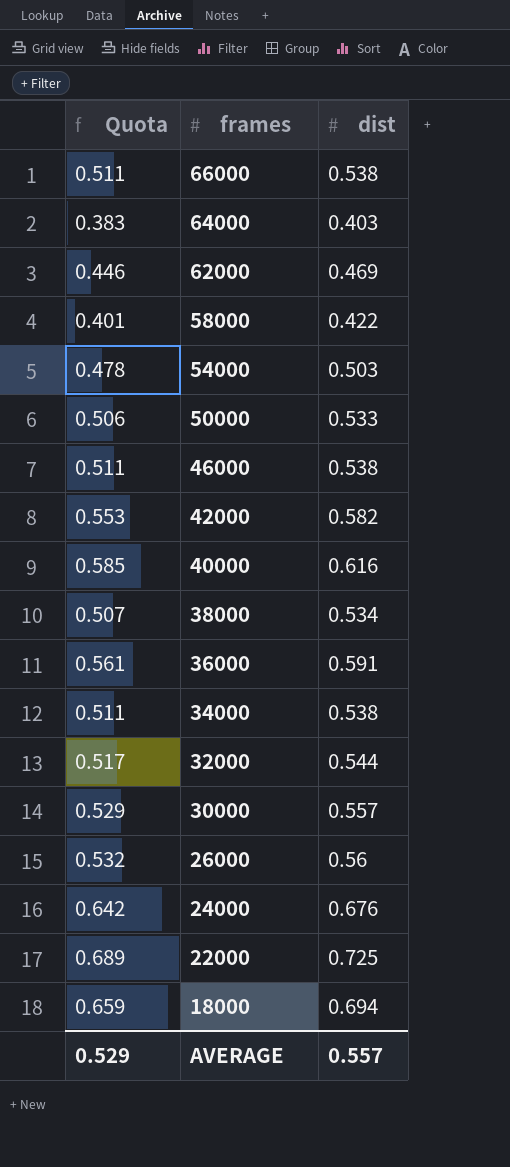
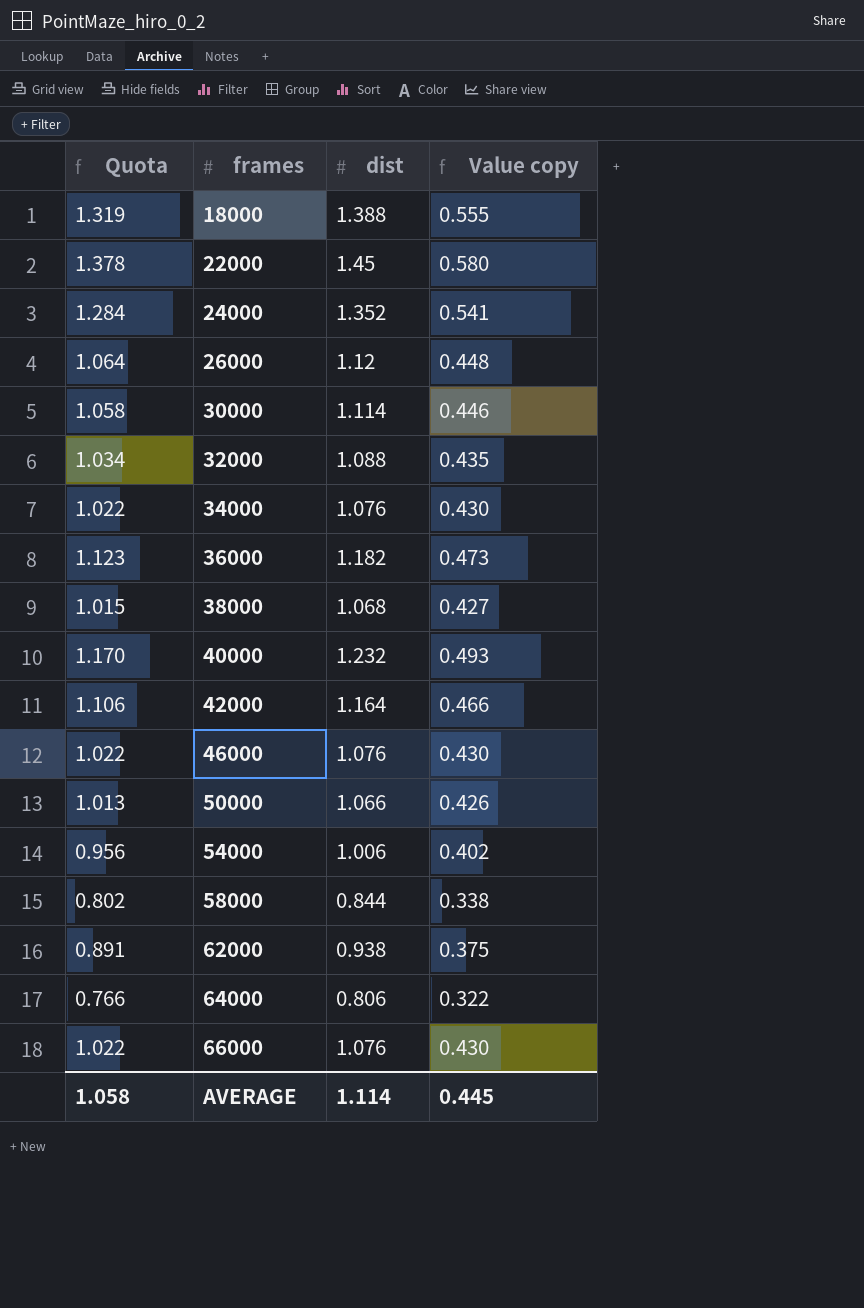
row order: frames descending -> frames ascending
column Value copy | formula: none -> [dist] * 0.4
18000 | Quota: 0.659 -> 1.319
18000 | dist: 0.694 -> 1.388
22000 | Quota: 0.689 -> 1.378
22000 | dist: 0.725 -> 1.45
24000 | Quota: 0.642 -> 1.284
24000 | dist: 0.676 -> 1.352
26000 | Quota: 0.532 -> 1.064
26000 | dist: 0.56 -> 1.12
30000 | Quota: 0.529 -> 1.058
30000 | dist: 0.557 -> 1.114
32000 | Quota: 0.517 -> 1.034
32000 | dist: 0.544 -> 1.088
34000 | Quota: 0.511 -> 1.022
34000 | dist: 0.538 -> 1.076
36000 | Quota: 0.561 -> 1.123
36000 | dist: 0.591 -> 1.182
38000 | Quota: 0.507 -> 1.015
38000 | dist: 0.534 -> 1.068
40000 | Quota: 0.585 -> 1.170
40000 | dist: 0.616 -> 1.232
42000 | Quota: 0.553 -> 1.106
42000 | dist: 0.582 -> 1.164
46000 | Quota: 0.511 -> 1.022
46000 | dist: 0.538 -> 1.076
50000 | Quota: 0.506 -> 1.013
50000 | dist: 0.533 -> 1.066
54000 | Quota: 0.478 -> 0.956
54000 | dist: 0.503 -> 1.006
58000 | Quota: 0.401 -> 0.802
58000 | dist: 0.422 -> 0.844
62000 | Quota: 0.446 -> 0.891
62000 | dist: 0.469 -> 0.938
64000 | Quota: 0.383 -> 0.766
64000 | dist: 0.403 -> 0.806
66000 | Quota: 0.511 -> 1.022
66000 | dist: 0.538 -> 1.076
AVERAGE | Quota: 0.529 -> 1.058
AVERAGE | dist: 0.557 -> 1.114

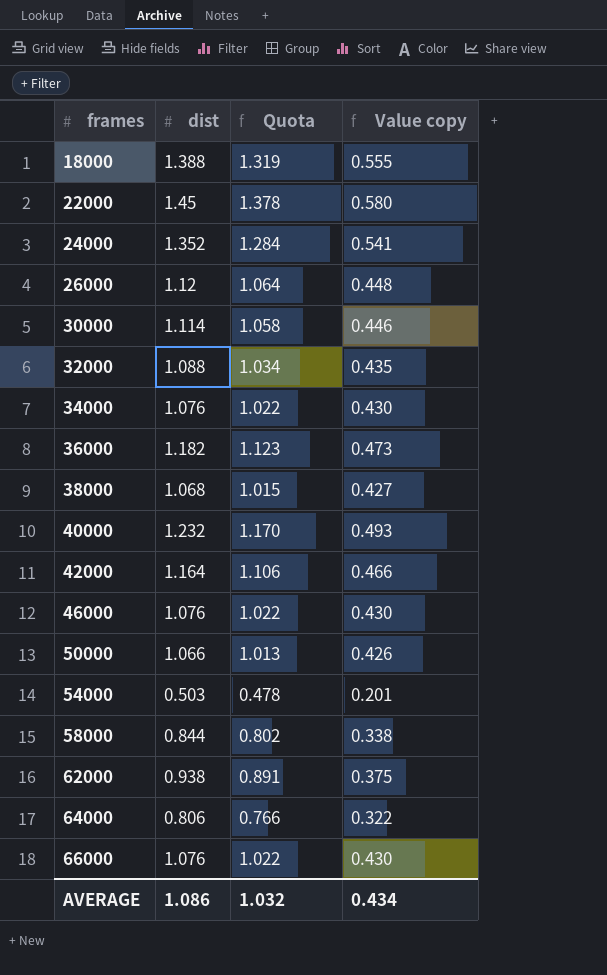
column Quota | position: 1 -> 3
54000 | dist: 1.006 -> 0.503
54000 | Quota: 0.956 -> 0.478
54000 | Value copy: 0.402 -> 0.201
AVERAGE | dist: 1.114 -> 1.086
AVERAGE | Quota: 1.058 -> 1.032
AVERAGE | Value copy: 0.445 -> 0.434

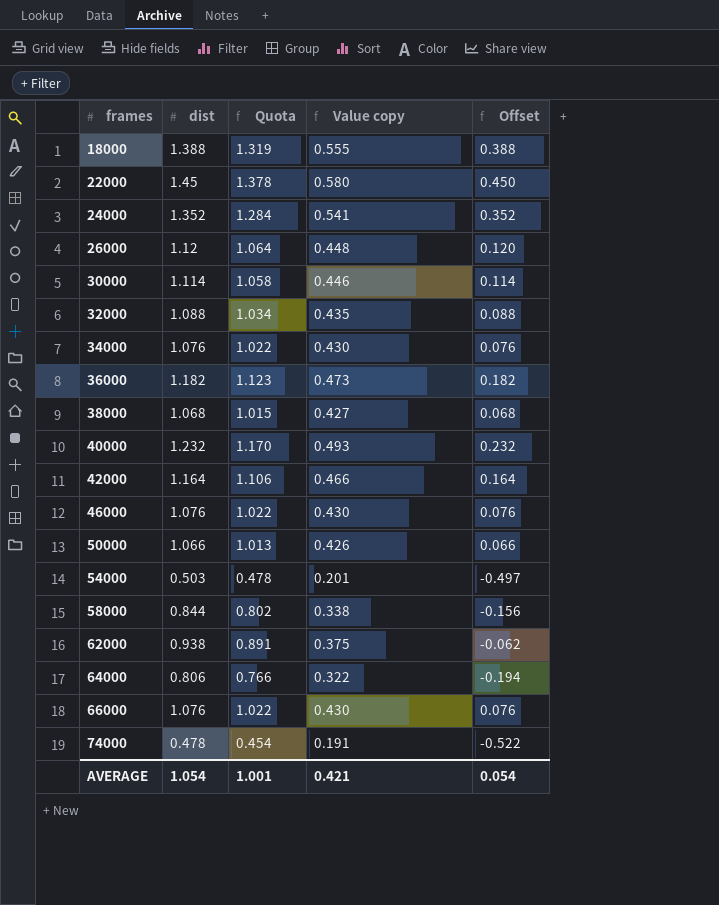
column Offset | formula: none -> [dist] - 1
row 74000: none -> 0.478 | 0.454 | 0.191 | -0.522
AVERAGE | dist: 1.086 -> 1.054
AVERAGE | Quota: 1.032 -> 1.001
AVERAGE | Value copy: 0.434 -> 0.421

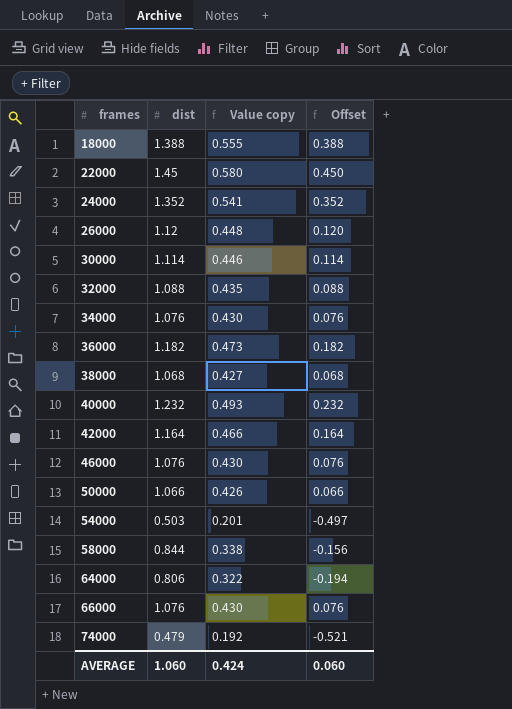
column Quota | formula: [dist] * 0.95 -> none
row 62000: 0.938 | 0.891 | 0.375 | -0.062 -> none
74000 | dist: 0.478 -> 0.479
74000 | Value copy: 0.191 -> 0.192
74000 | Offset: -0.522 -> -0.521
AVERAGE | dist: 1.054 -> 1.060
AVERAGE | Value copy: 0.421 -> 0.424
AVERAGE | Offset: 0.054 -> 0.060

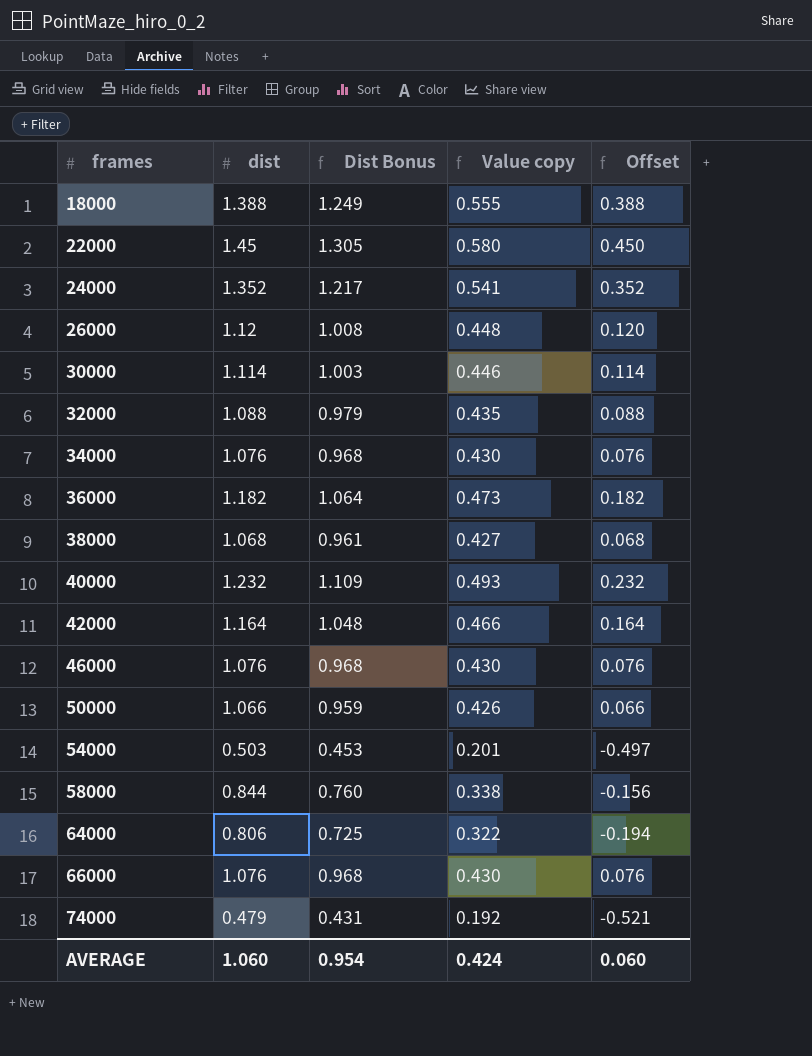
column Dist Bonus | formula: none -> [dist] * 0.9

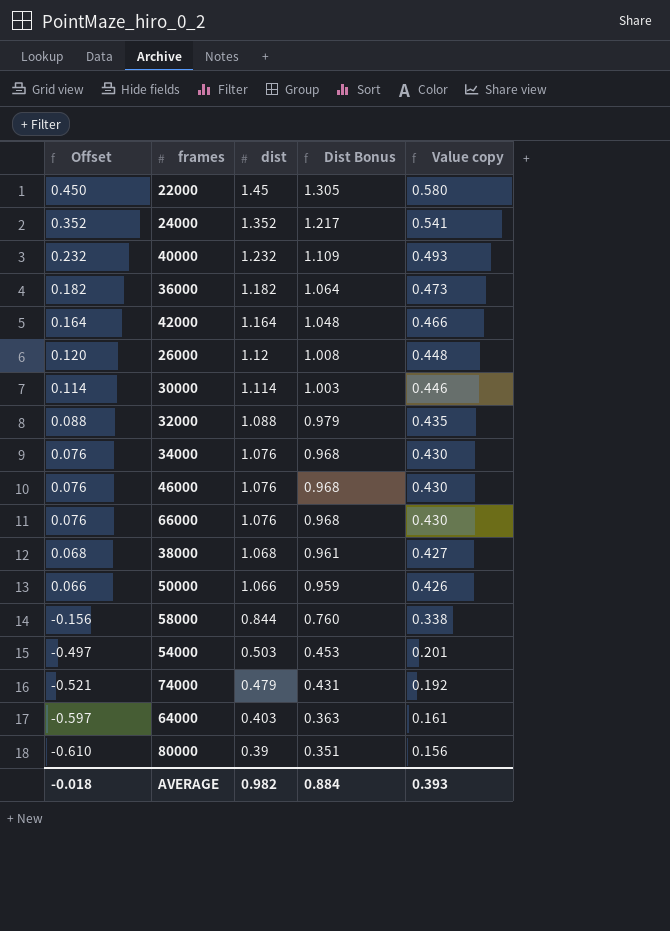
row order: frames ascending -> Offset descending
column Offset | position: 5 -> 1
row 18000: 1.388 | 1.249 | 0.555 | 0.388 -> none
64000 | Offset: -0.194 -> -0.597
64000 | dist: 0.806 -> 0.403
64000 | Dist Bonus: 0.725 -> 0.363
64000 | Value copy: 0.322 -> 0.161
row 80000: none -> -0.610 | 0.39 | 0.351 | 0.156
AVERAGE | Offset: 0.060 -> -0.018
AVERAGE | dist: 1.060 -> 0.982
AVERAGE | Dist Bonus: 0.954 -> 0.884
AVERAGE | Value copy: 0.424 -> 0.393

